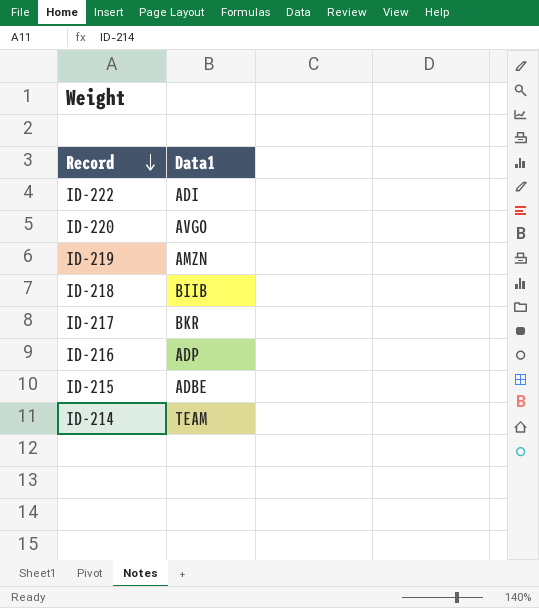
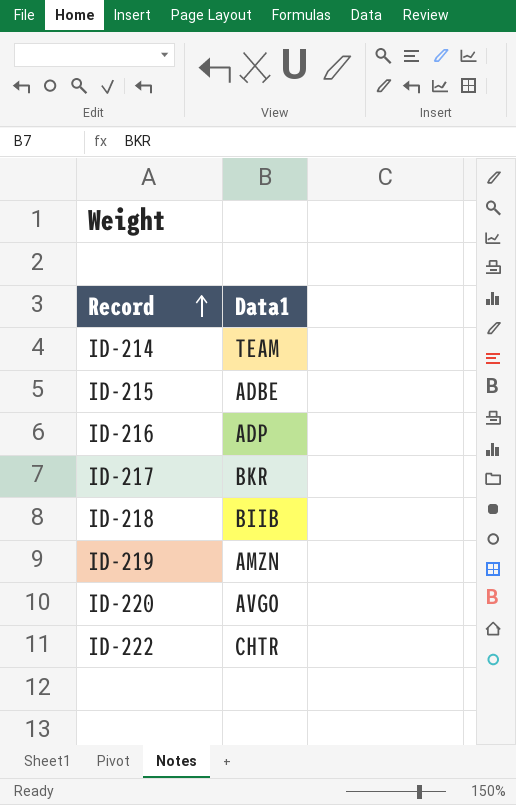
row order: Record descending -> Record ascending
ID-222 | Data1: ADI -> CHTR

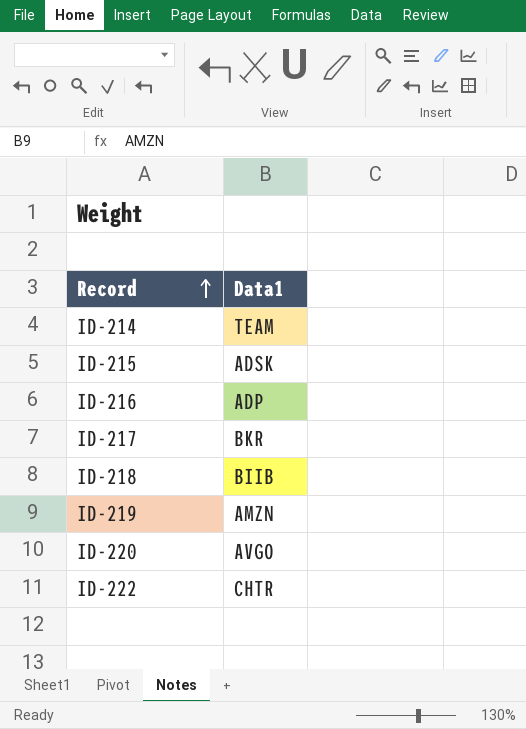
ID-215 | Data1: ADBE -> ADSK

